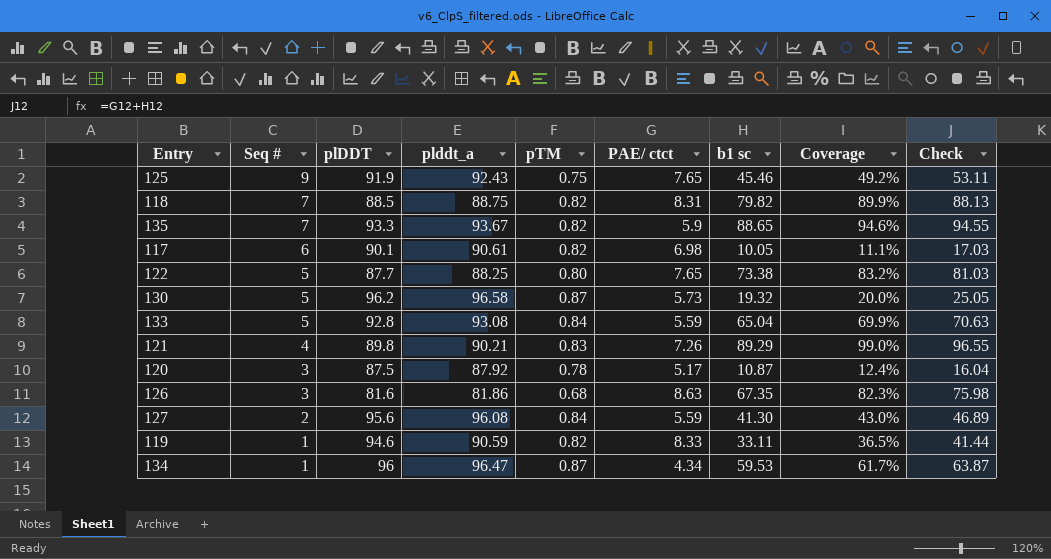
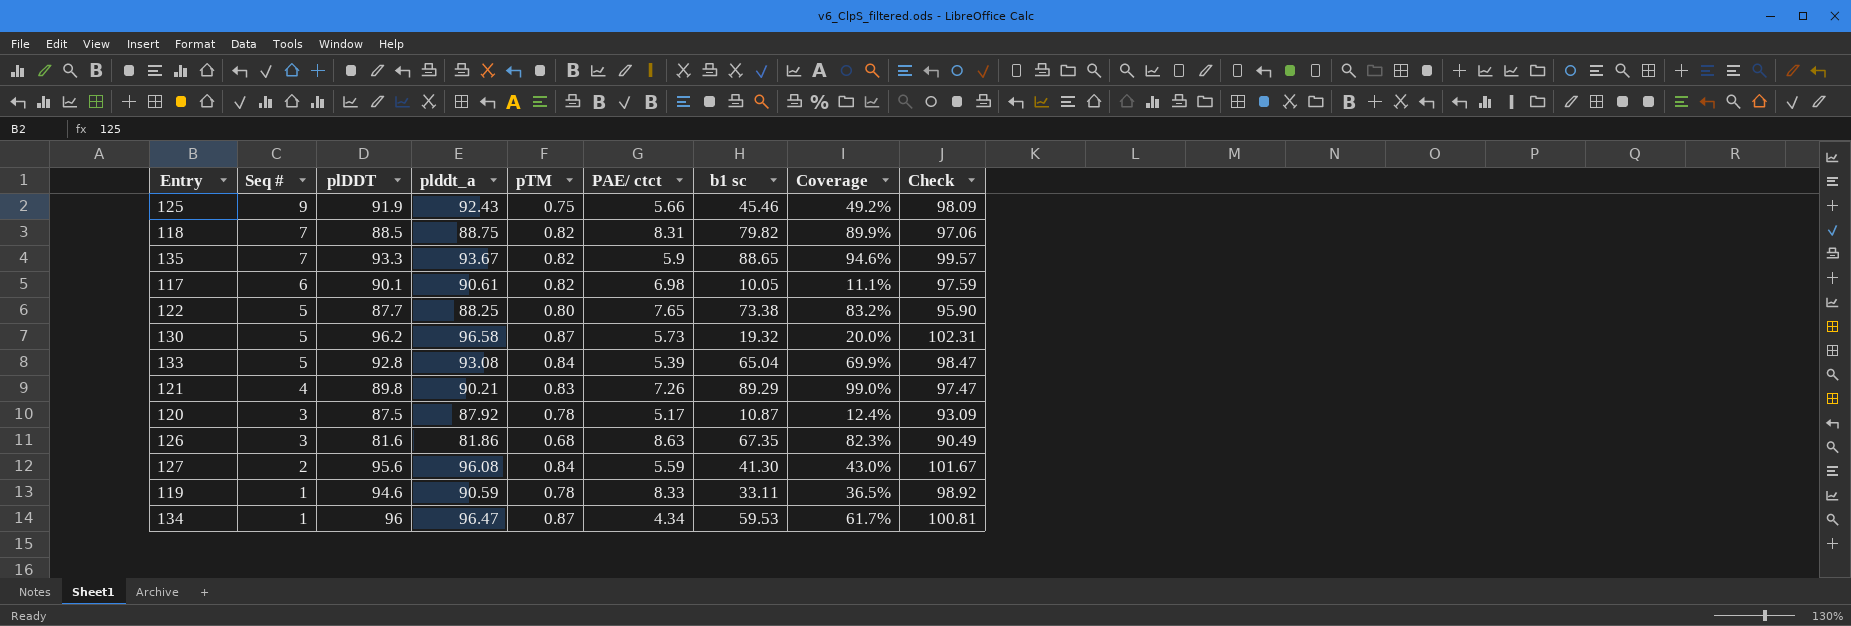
column Check | formula: [PAE/ ctct] + [b1 sc] -> [plddt_a] + [PAE/ ctct]
125 | PAE/ ctct: 7.65 -> 5.66
133 | PAE/ ctct: 5.59 -> 5.39
119 | pTM: 0.82 -> 0.78

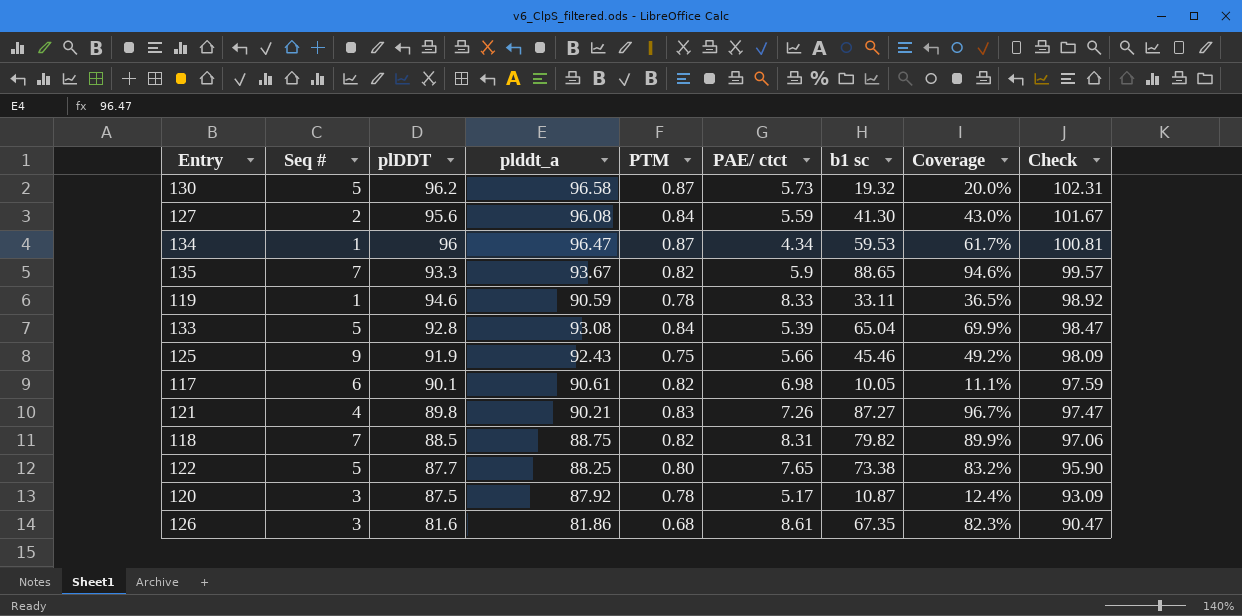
row order: Seq # descending -> Check descending
column name: pTM -> PTM
121 | b1 sc: 89.29 -> 87.27
121 | Coverage: 99.0% -> 96.7%
126 | PAE/ ctct: 8.63 -> 8.61
126 | Check: 90.49 -> 90.47

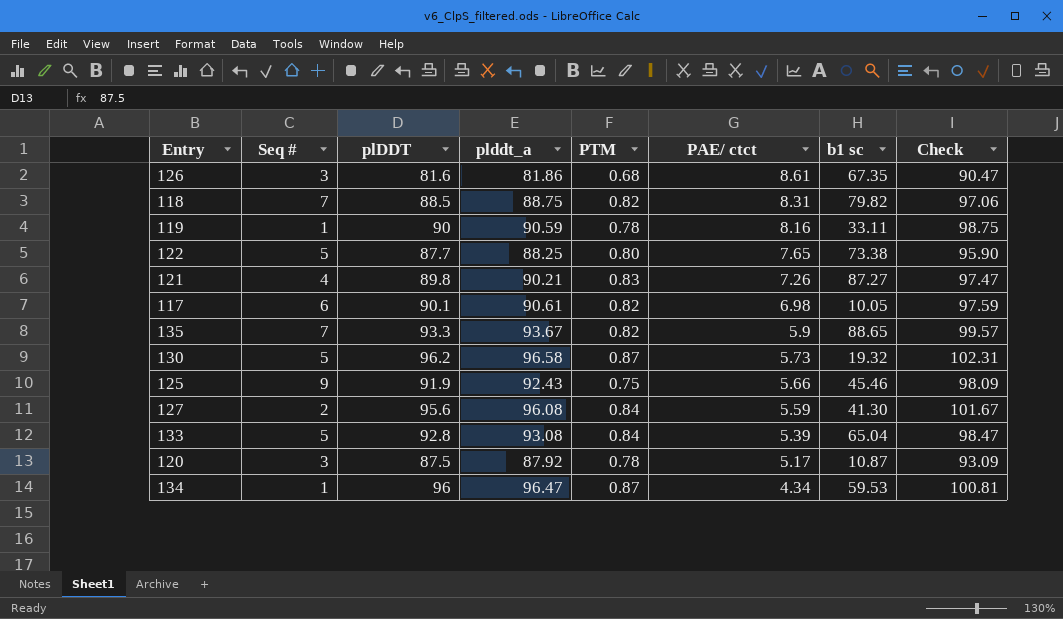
row order: Check descending -> PAE/ ctct descending
column Coverage | formula: [b1 sc] / [plddt_a] -> none
119 | plDDT: 94.6 -> 90
119 | PAE/ ctct: 8.33 -> 8.16
119 | Check: 98.92 -> 98.75

